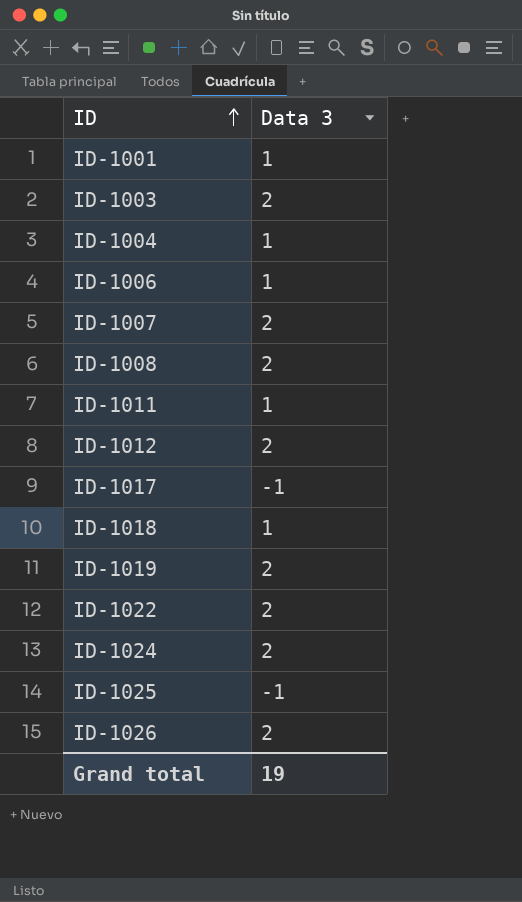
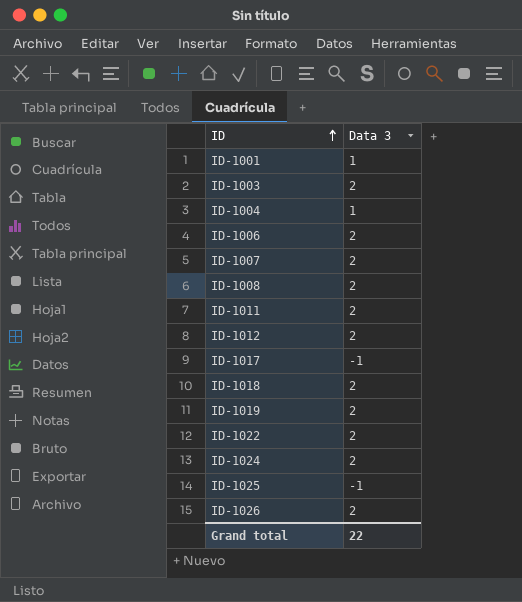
ID-1006 | Data 3: 1 -> 2
ID-1011 | Data 3: 1 -> 2
ID-1018 | Data 3: 1 -> 2
Grand total | Data 3: 19 -> 22

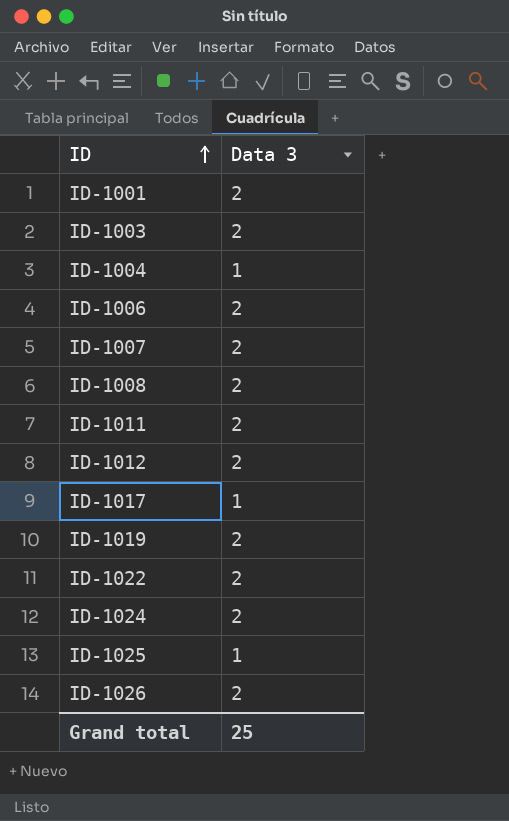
row ID-1018: 2 -> none
ID-1001 | Data 3: 1 -> 2
ID-1017 | Data 3: -1 -> 1
ID-1025 | Data 3: -1 -> 1
Grand total | Data 3: 22 -> 25

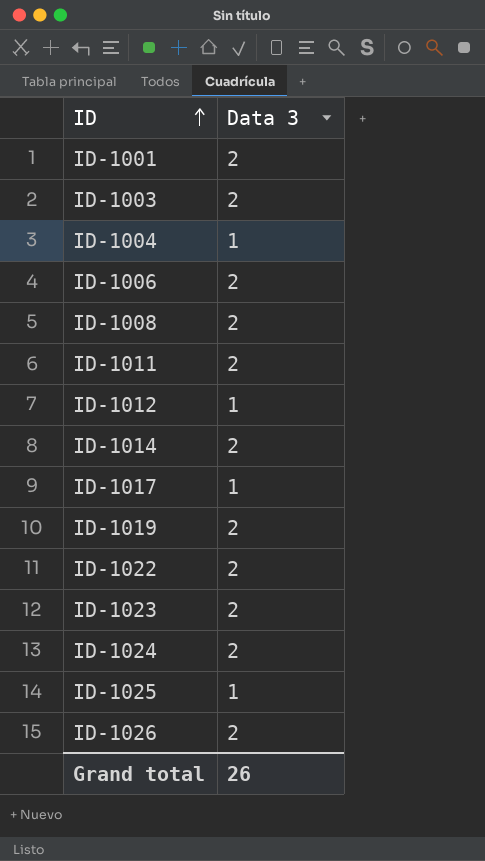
row ID-1007: 2 -> none
ID-1012 | Data 3: 2 -> 1
row ID-1014: none -> 2
row ID-1023: none -> 2
Grand total | Data 3: 25 -> 26

